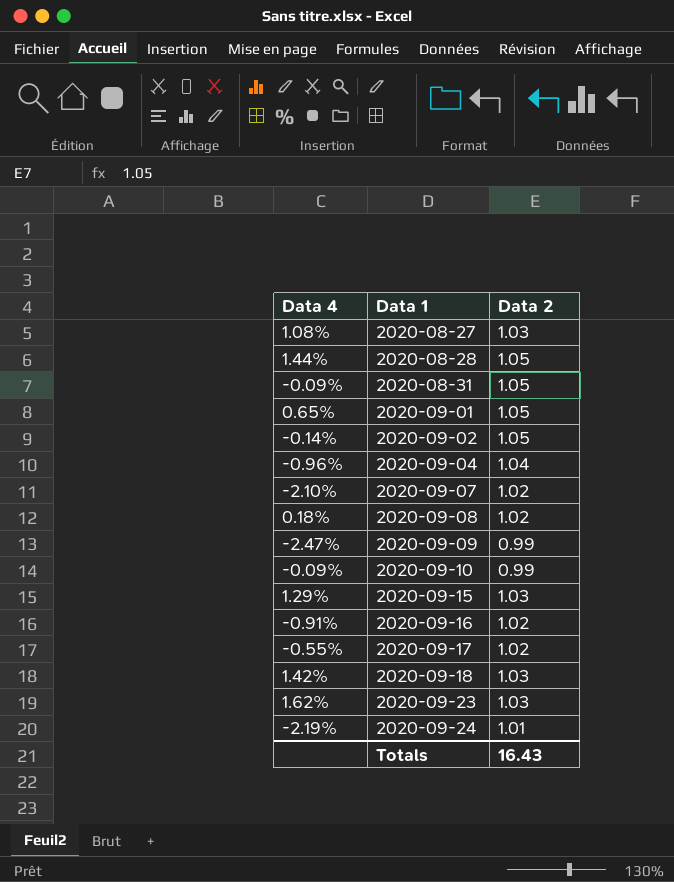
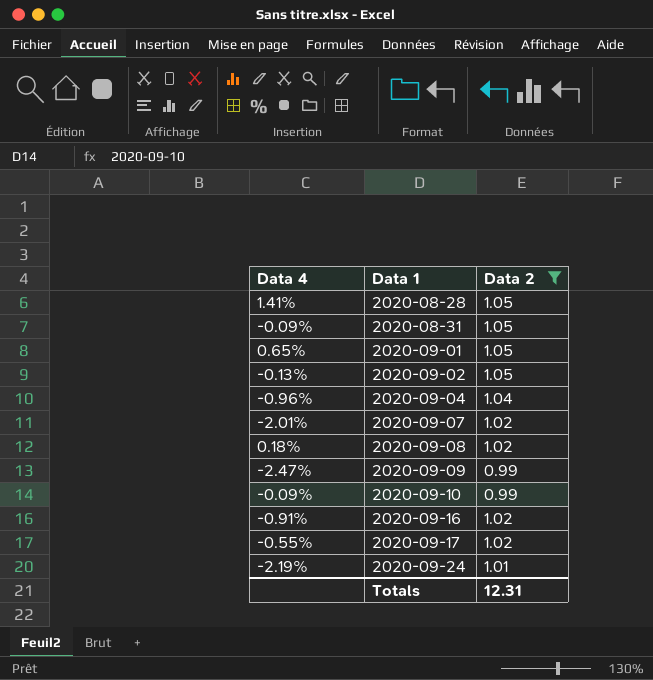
filter: none -> Data 2 != 1.03
2020-08-28 | Data 4: 1.44% -> 1.41%
2020-09-02 | Data 4: -0.14% -> -0.13%
2020-09-07 | Data 4: -2.10% -> -2.01%
Totals | Data 2: 16.43 -> 12.31

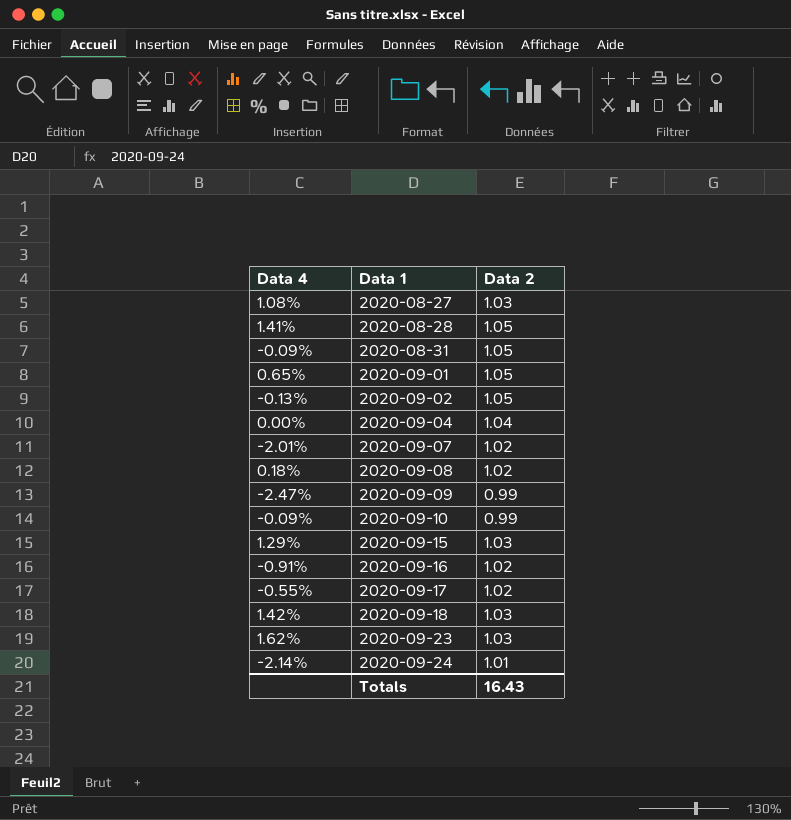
filter: Data 2 != 1.03 -> none
2020-09-04 | Data 4: -0.96% -> 0.00%
2020-09-24 | Data 4: -2.19% -> -2.14%
Totals | Data 2: 12.31 -> 16.43

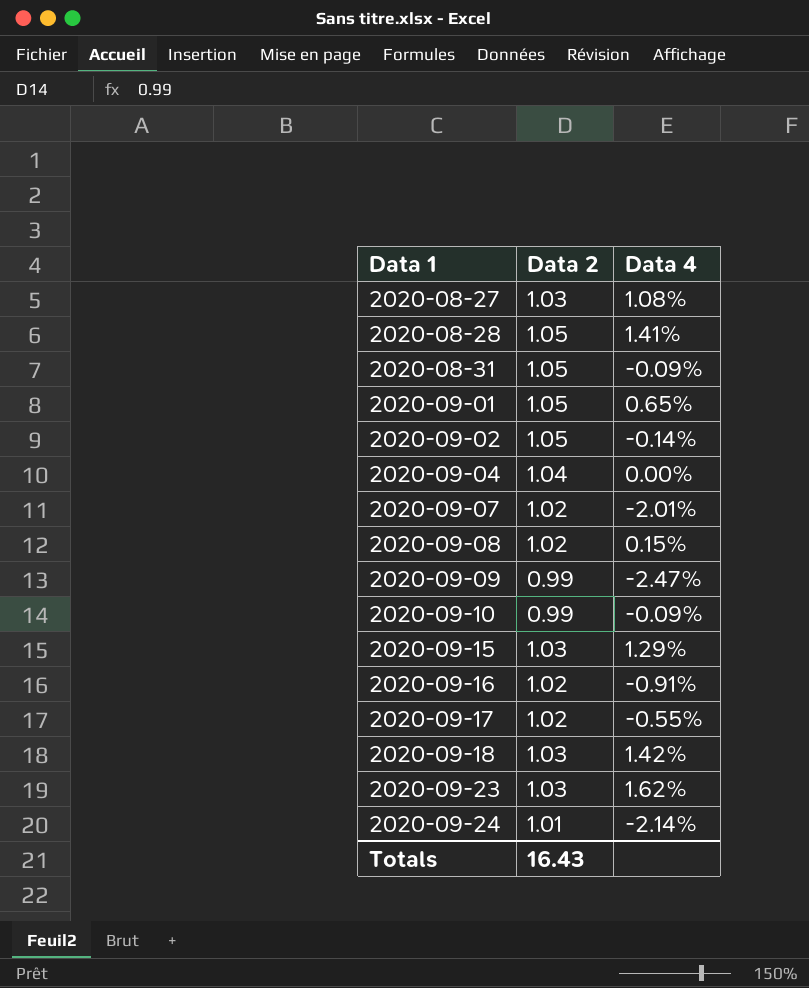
column Data 4 | position: 1 -> 3
2020-09-02 | Data 4: -0.13% -> -0.14%
2020-09-08 | Data 4: 0.18% -> 0.15%

